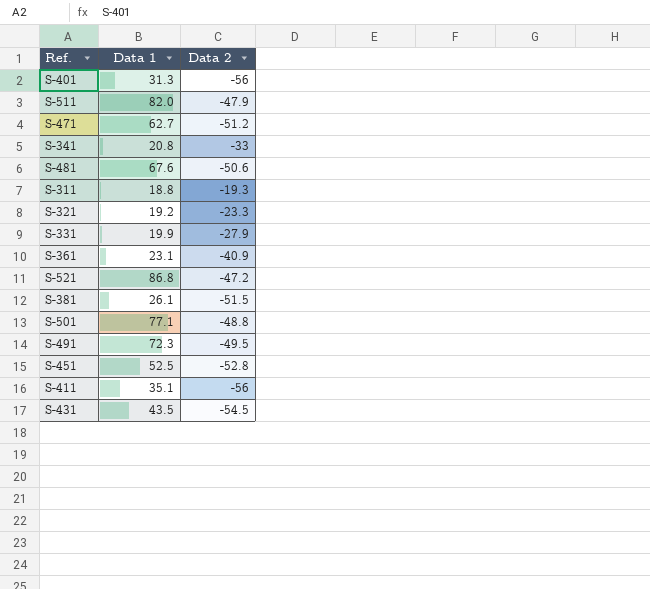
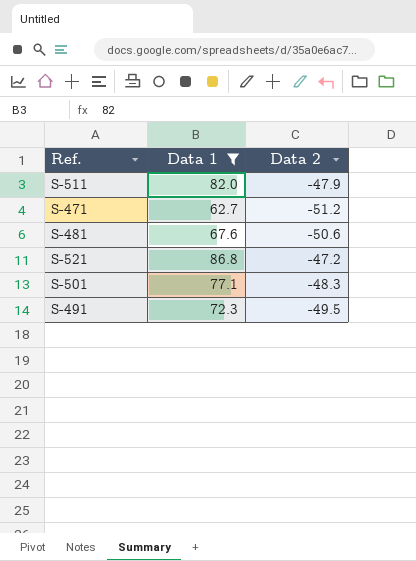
filter: none -> Data 1 >= 62.7
S-501 | Data 2: -48.8 -> -48.3

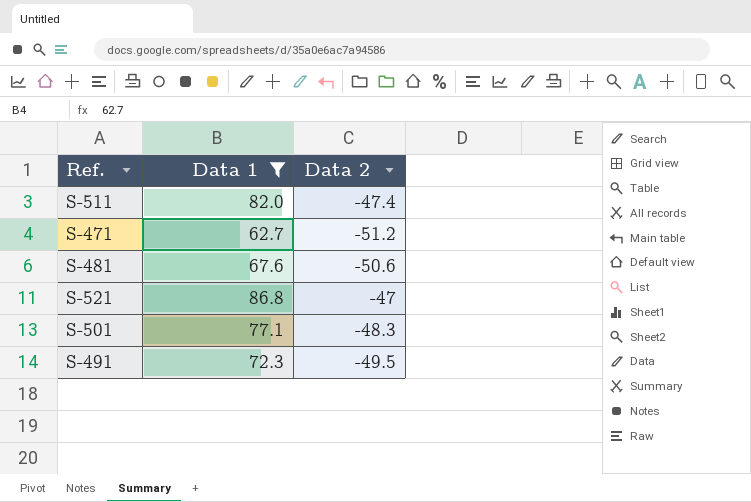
S-511 | Data 2: -47.9 -> -47.4
S-521 | Data 2: -47.2 -> -47

